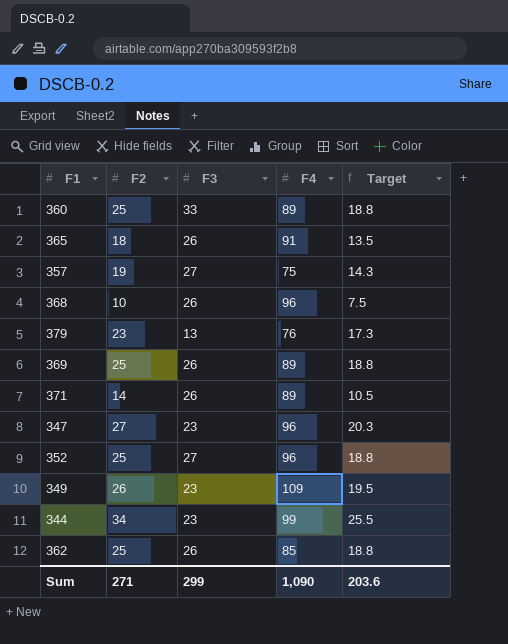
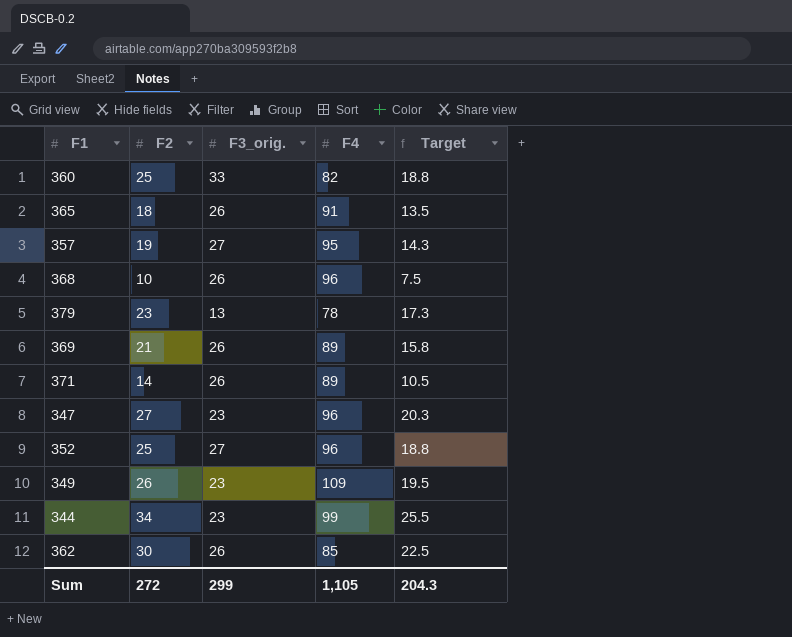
column name: F3 -> F3_orig.
360 | F4: 89 -> 82
357 | F4: 75 -> 95
379 | F4: 76 -> 78
369 | F2: 25 -> 21
369 | Target: 18.8 -> 15.8
362 | F2: 25 -> 30
362 | Target: 18.8 -> 22.5
Sum | F2: 271 -> 272
Sum | F4: 1,090 -> 1,105
Sum | Target: 203.6 -> 204.3

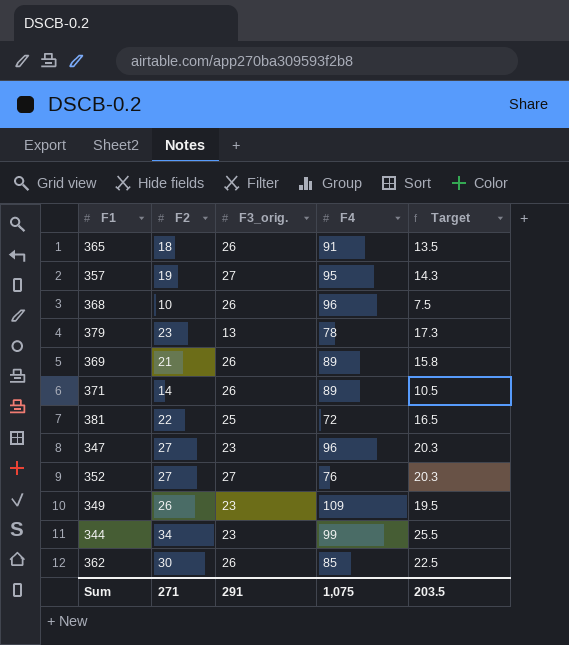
row 360: 25 | 33 | 82 | 18.8 -> none
row 381: none -> 22 | 25 | 72 | 16.5
352 | F2: 25 -> 27
352 | F4: 96 -> 76
352 | Target: 18.8 -> 20.3
Sum | F2: 272 -> 271
Sum | F3_orig.: 299 -> 291
Sum | F4: 1,105 -> 1,075
Sum | Target: 204.3 -> 203.5

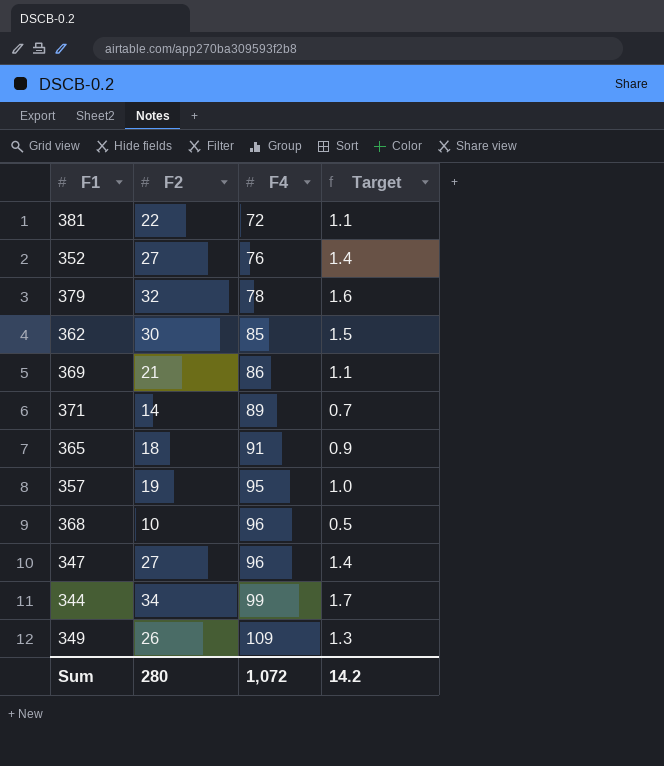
row order: none -> F4 ascending
column F3_orig. | position: 3 -> none
column Target | formula: [F2] * 0.75 -> [F2] * 0.05
379 | F2: 23 -> 32
369 | F4: 89 -> 86
Sum | F2: 271 -> 280
Sum | F4: 1,075 -> 1,072
Sum | Target: 203.5 -> 14.2

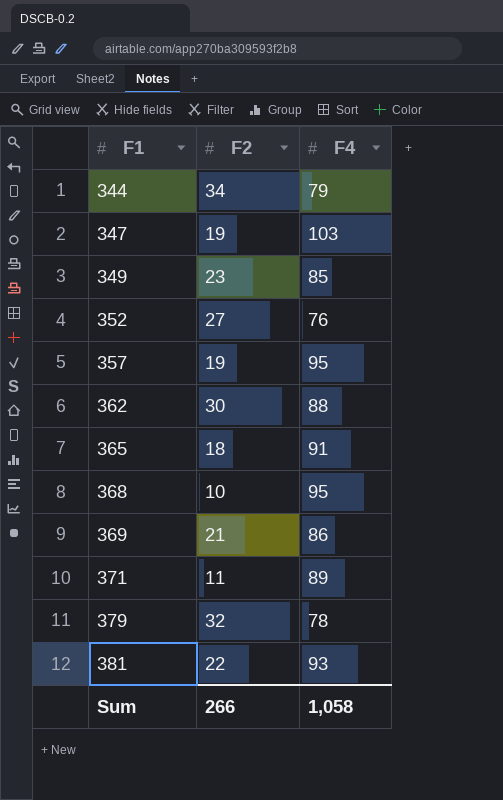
row order: F4 ascending -> F1 ascending
column Target | formula: [F2] * 0.05 -> none
344 | F4: 99 -> 79
347 | F2: 27 -> 19
347 | F4: 96 -> 103
349 | F2: 26 -> 23
349 | F4: 109 -> 85
362 | F4: 85 -> 88
368 | F4: 96 -> 95
371 | F2: 14 -> 11
381 | F4: 72 -> 93
Sum | F2: 280 -> 266
Sum | F4: 1,072 -> 1,058

